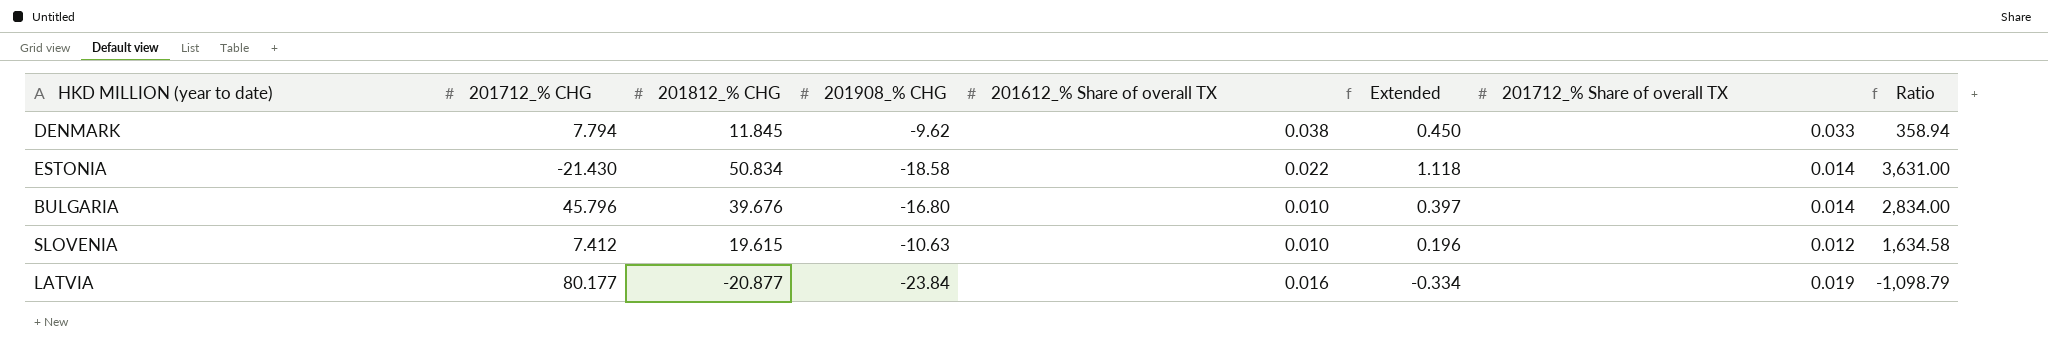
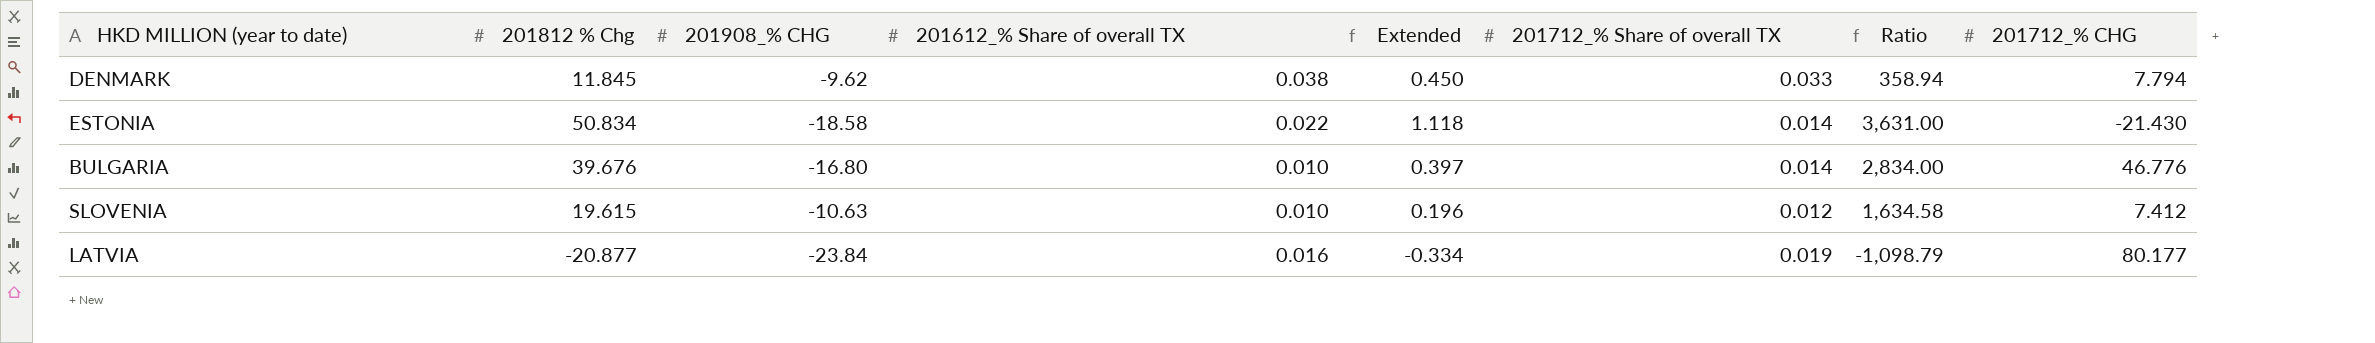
column name: 201812_% CHG -> 201812 % Chg
column 201712_% CHG | position: 2 -> 8
BULGARIA | 201712_% CHG: 45.796 -> 46.776

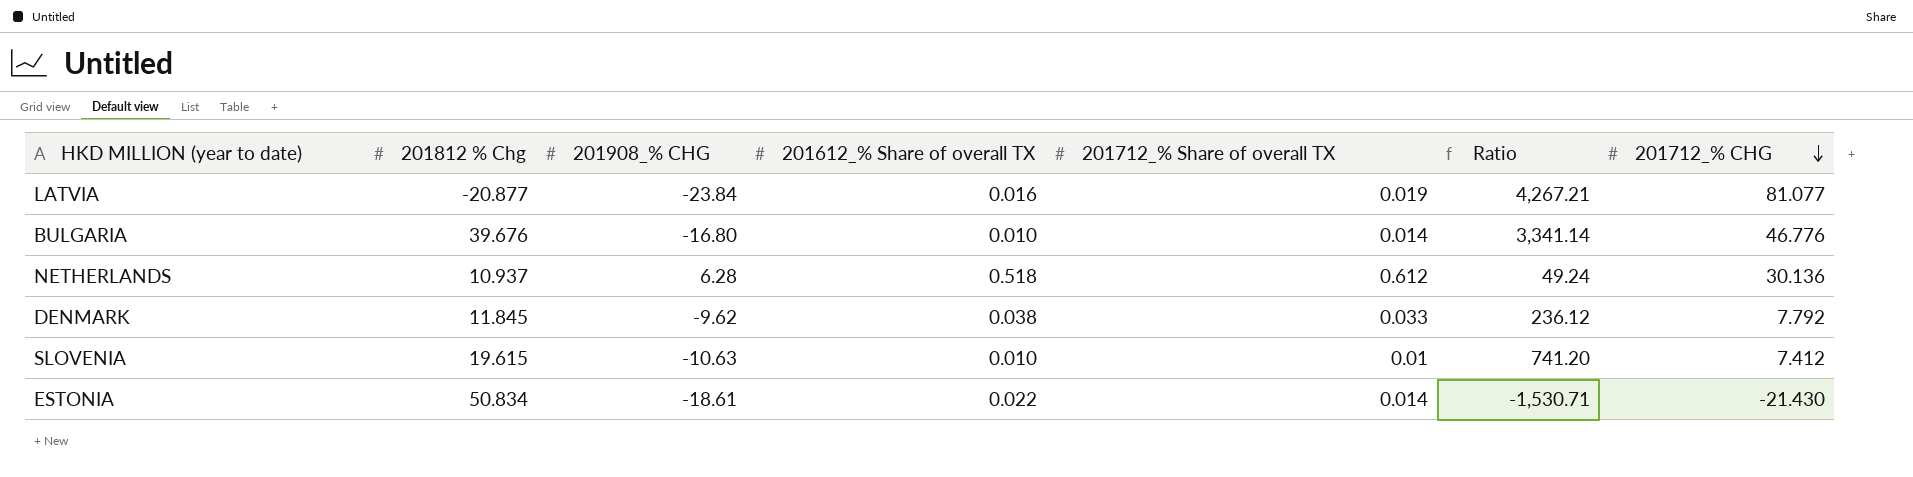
row order: none -> 201712_% CHG descending
column Extended | formula: [201812 % Chg] * [201612_% Share of overall TX] -> none
column Ratio | formula: [201812 % Chg] / [201712_% Share of overall TX] -> [201712_% CHG] / [201712_% Share of overall TX]
LATVIA | 201712_% CHG: 80.177 -> 81.077
row NETHERLANDS: none -> 10.937 | 6.28 | 0.518 | 0.612 | 49.24 | 30.136
DENMARK | 201712_% CHG: 7.794 -> 7.792
SLOVENIA | 201712_% Share of overall TX: 0.012 -> 0.01
ESTONIA | 201908_% CHG: -18.58 -> -18.61

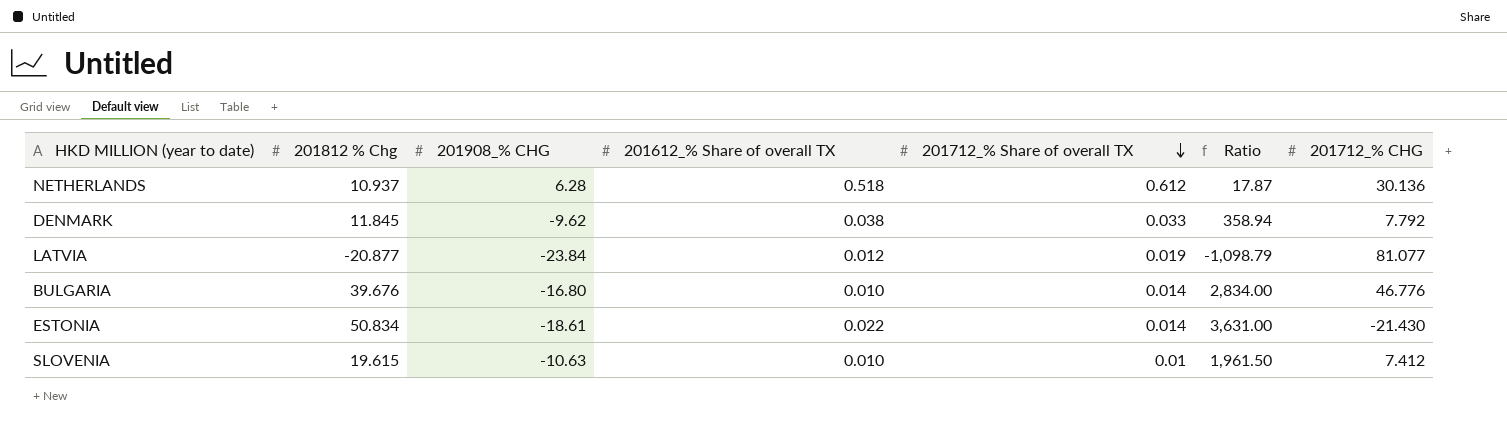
row order: 201712_% CHG descending -> 201712_% Share of overall TX descending
column Ratio | formula: [201712_% CHG] / [201712_% Share of overall TX] -> [201812 % Chg] / [201712_% Share of overall TX]
LATVIA | 201612_% Share of overall TX: 0.016 -> 0.012

